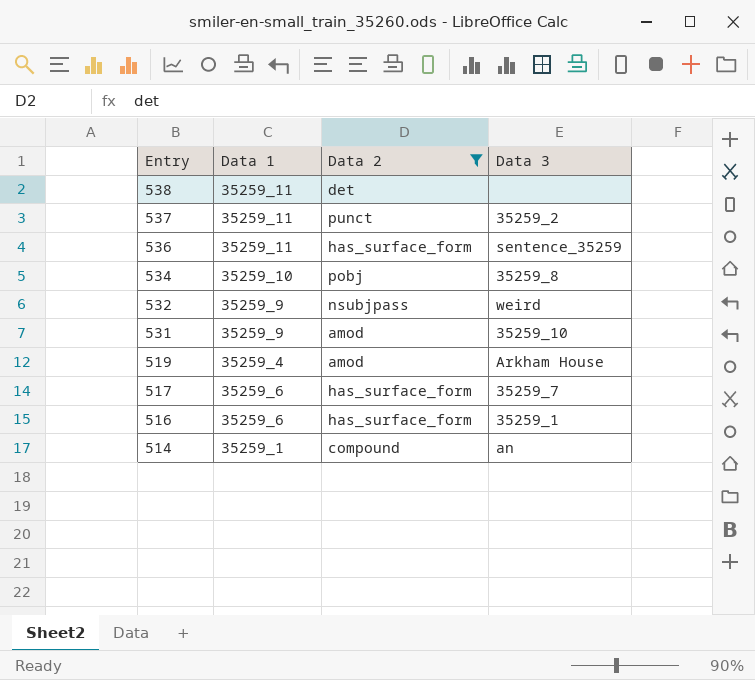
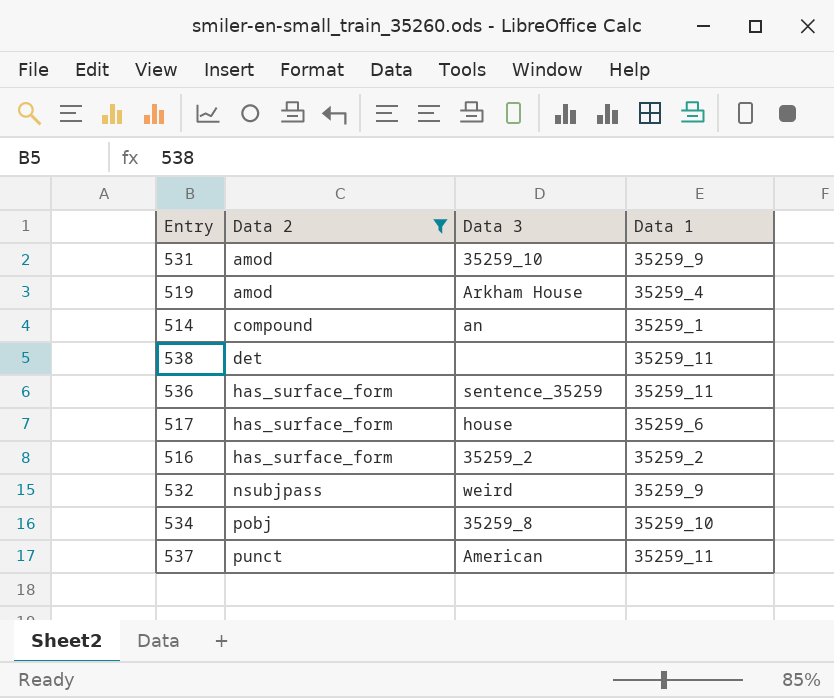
row order: Entry descending -> Data 2 ascending
column Data 1 | position: 2 -> 4
517 | Data 3: 35259_7 -> house
516 | Data 3: 35259_1 -> 35259_2
516 | Data 1: 35259_6 -> 35259_2
537 | Data 3: 35259_2 -> American

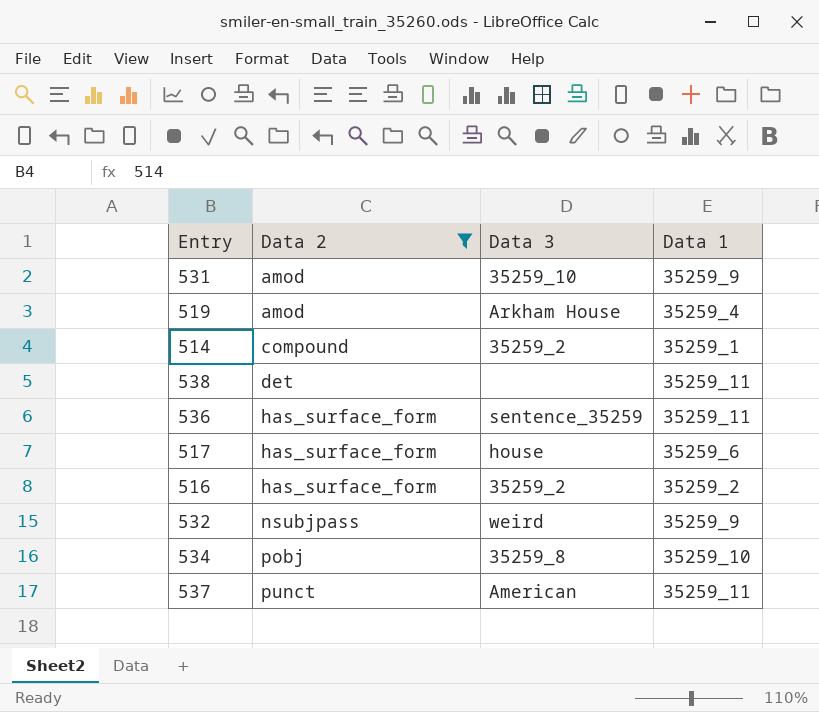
514 | Data 3: an -> 35259_2

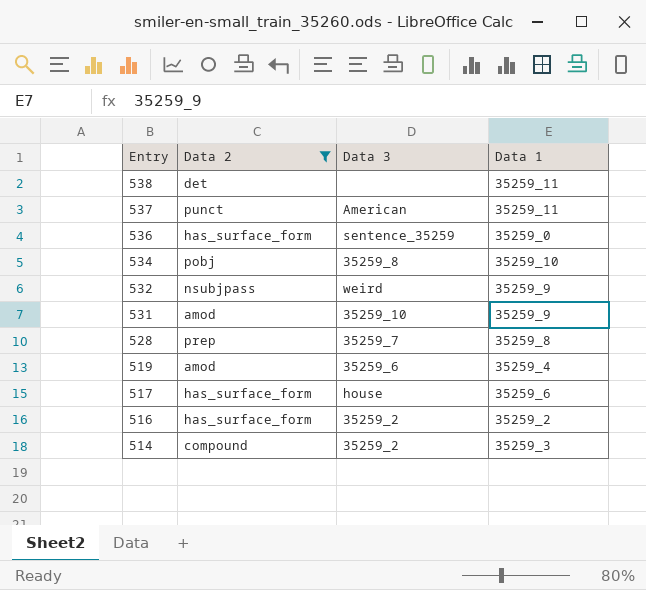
row order: Data 2 ascending -> Entry descending
536 | Data 1: 35259_11 -> 35259_0
row 528: none -> prep | 35259_7 | 35259_8
519 | Data 3: Arkham House -> 35259_6
514 | Data 1: 35259_1 -> 35259_3

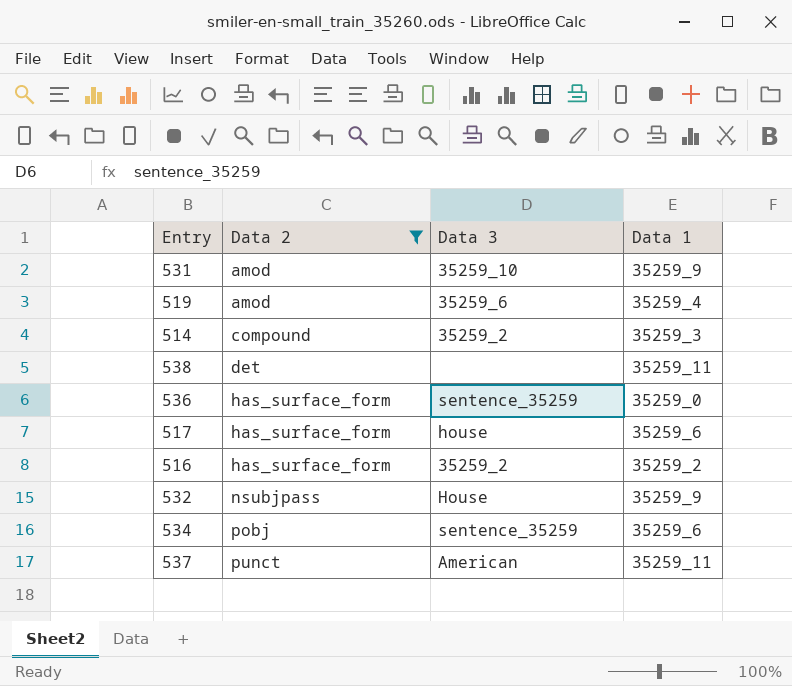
row order: Entry descending -> Data 2 ascending
row 528: prep | 35259_7 | 35259_8 -> none
532 | Data 3: weird -> House
534 | Data 3: 35259_8 -> sentence_35259
534 | Data 1: 35259_10 -> 35259_6

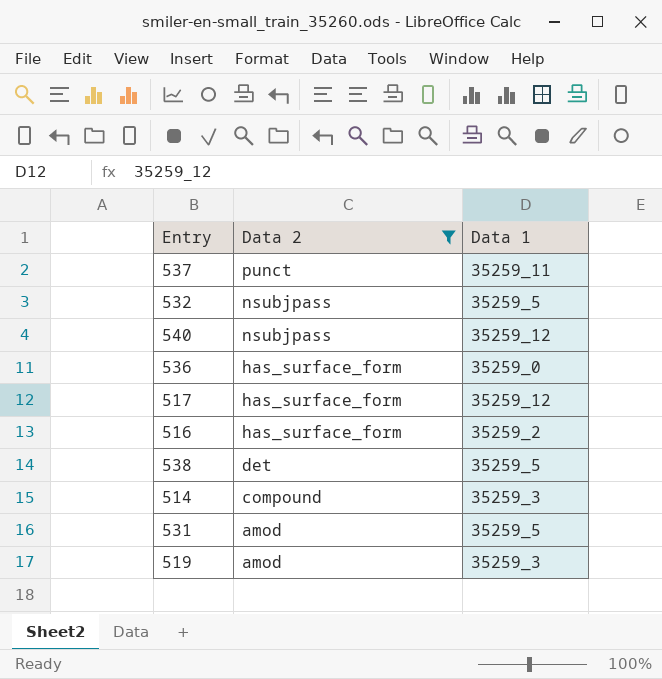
row order: Data 2 ascending -> Data 2 descending
column Data 3 | position: 3 -> none
row 534: pobj | sentence_35259 | 35259_6 -> none
532 | Data 1: 35259_9 -> 35259_5
row 540: none -> nsubjpass | 35259_12
517 | Data 1: 35259_6 -> 35259_12
538 | Data 1: 35259_11 -> 35259_5
531 | Data 1: 35259_9 -> 35259_5
519 | Data 1: 35259_4 -> 35259_3

